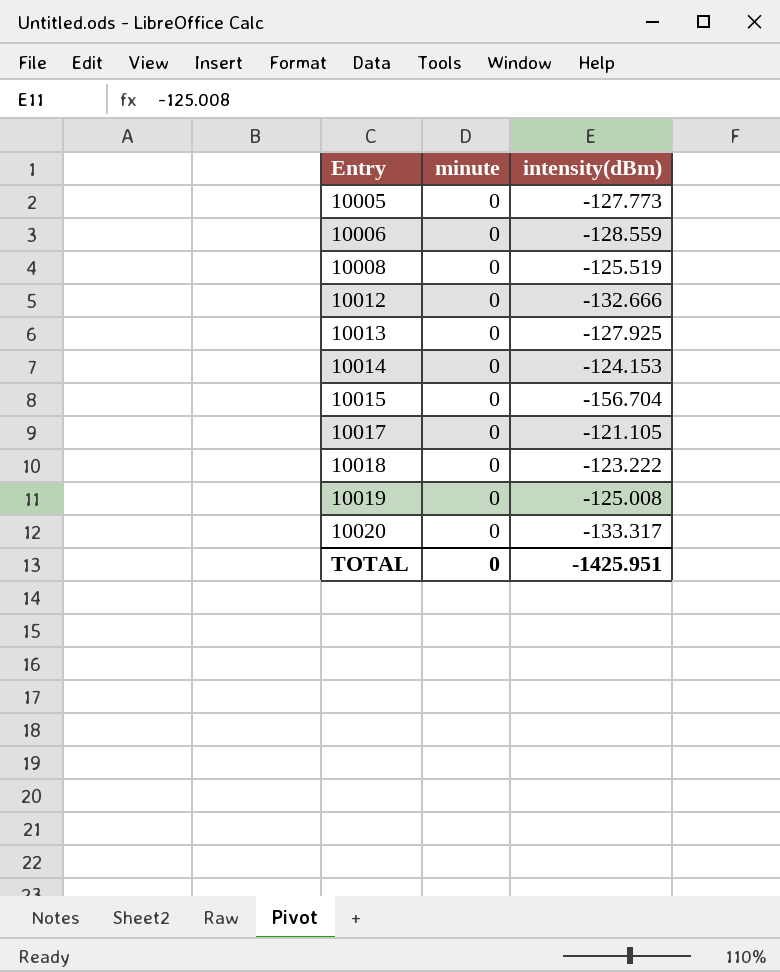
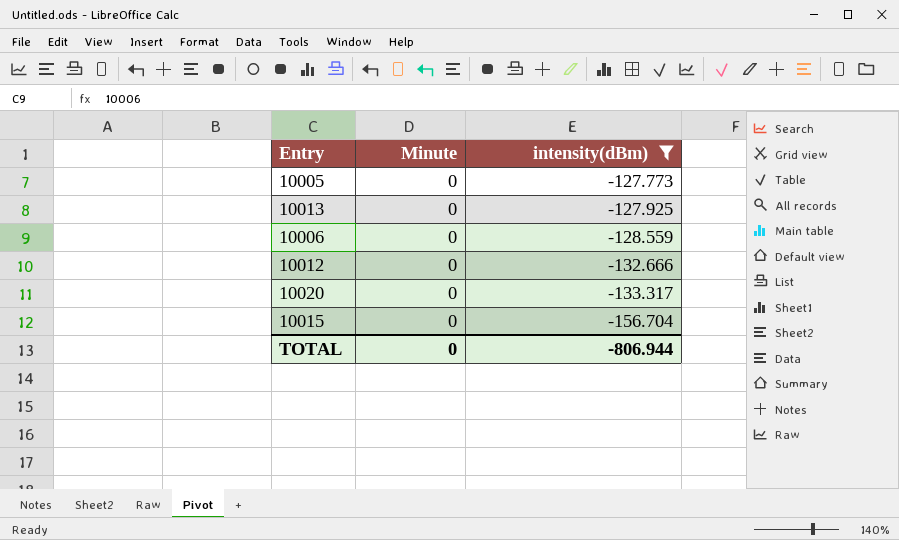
filter: none -> intensity(dBm) <= -127.773
row order: Entry ascending -> intensity(dBm) descending
column name: minute -> Minute
TOTAL | intensity(dBm): -1425.951 -> -806.944

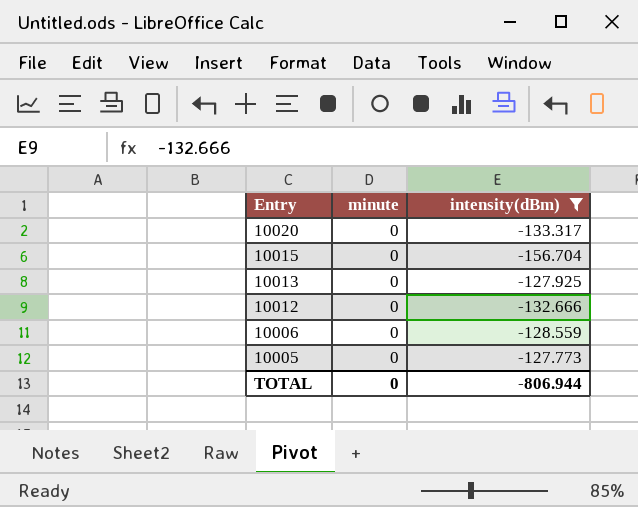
row order: intensity(dBm) descending -> Entry descending
column name: Minute -> minute

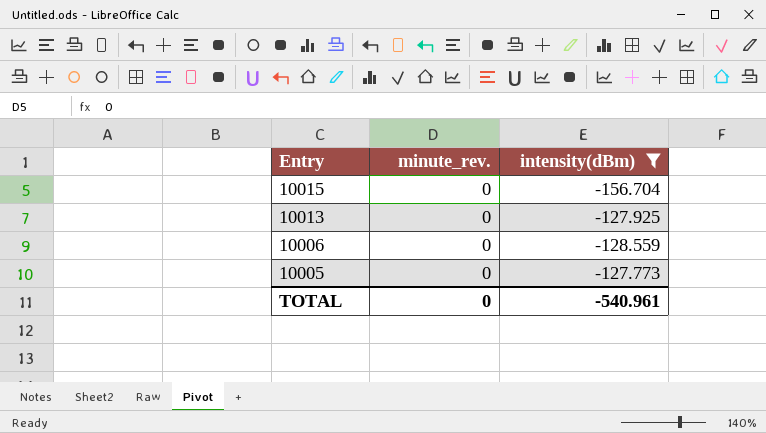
column name: minute -> minute_rev.
row 10020: 0 | -133.317 -> none
row 10012: 0 | -132.666 -> none
TOTAL | intensity(dBm): -806.944 -> -540.961

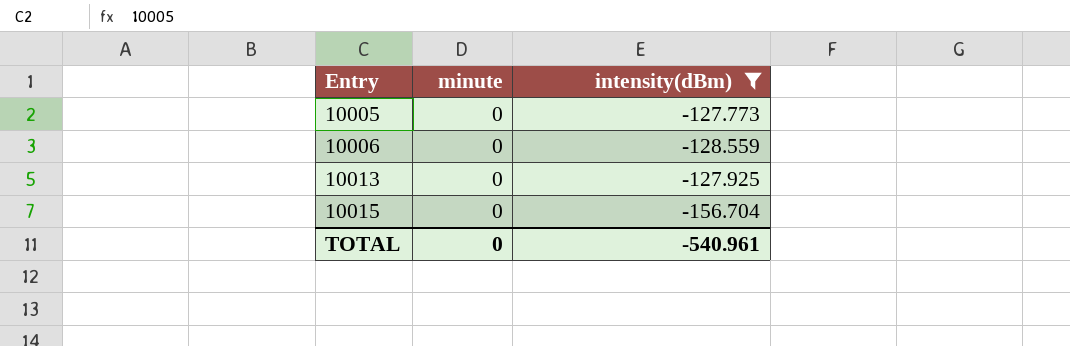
row order: Entry descending -> Entry ascending
column name: minute_rev. -> minute

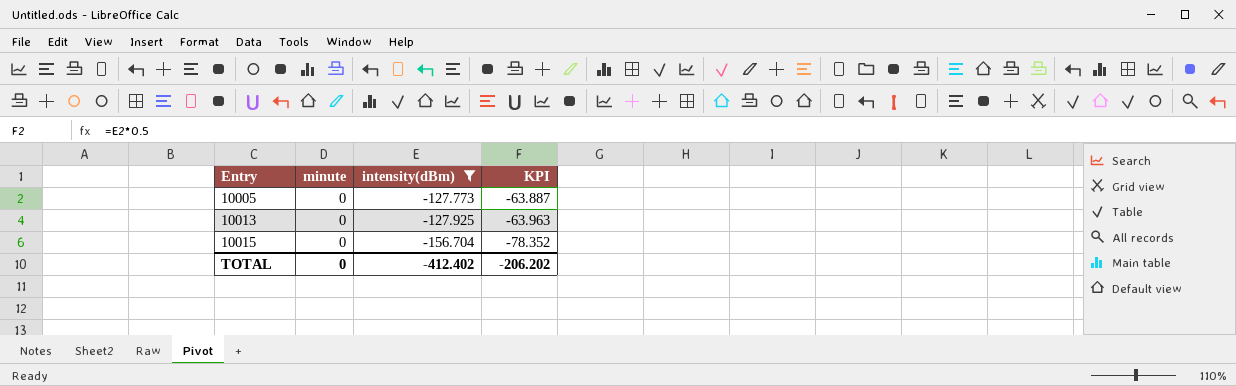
column KPI | formula: none -> [intensity(dBm)] * 0.5
row 10006: 0 | -128.559 -> none
TOTAL | intensity(dBm): -540.961 -> -412.402

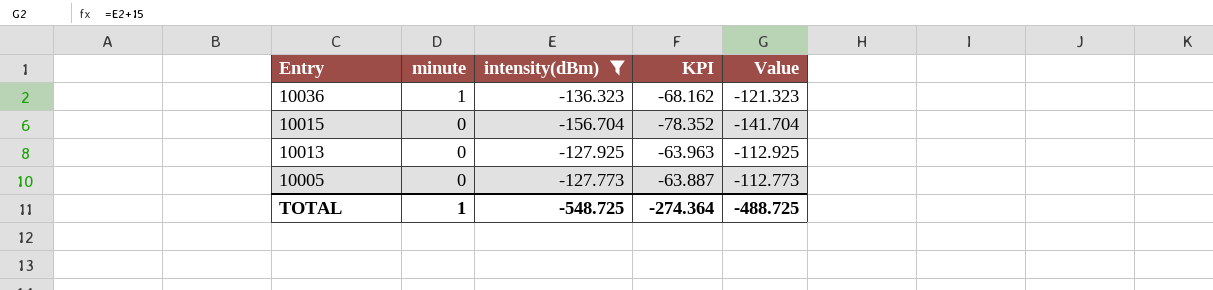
row order: Entry ascending -> Entry descending
column Value | formula: none -> [intensity(dBm)] + 15
row 10036: none -> 1 | -136.323 | -68.162 | -121.323
TOTAL | minute: 0 -> 1
TOTAL | intensity(dBm): -412.402 -> -548.725
TOTAL | KPI: -206.202 -> -274.364

